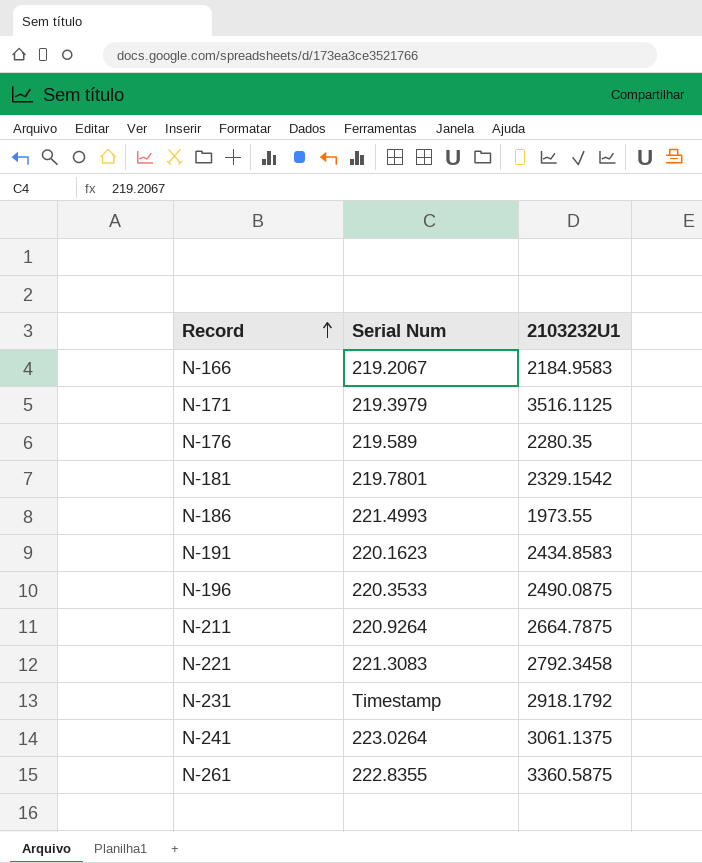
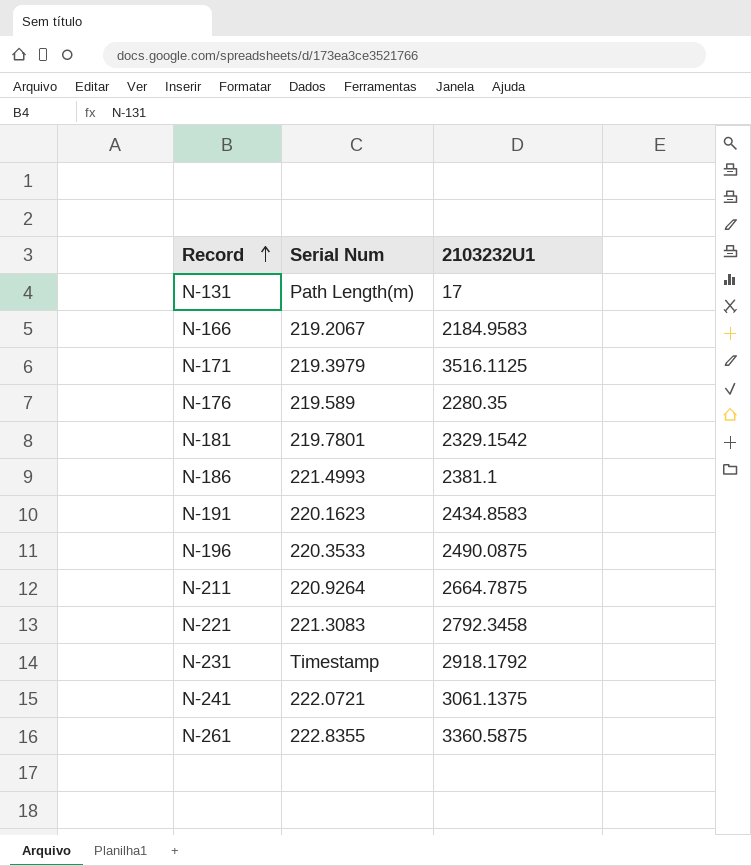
row N-131: none -> Path Length(m) | 17
N-186 | 2103232U1: 1973.55 -> 2381.1
N-241 | Serial Num: 223.0264 -> 222.0721

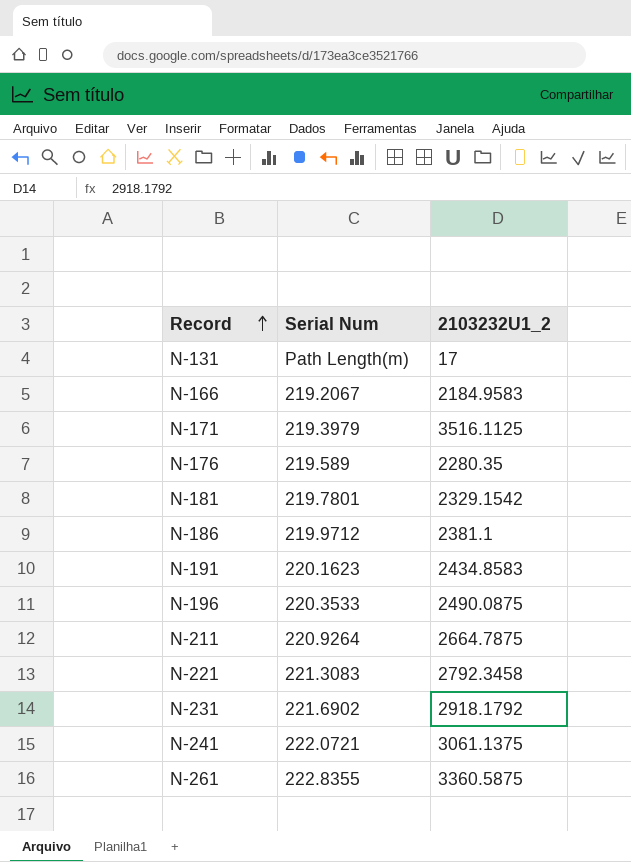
column name: 2103232U1 -> 2103232U1_2
N-186 | Serial Num: 221.4993 -> 219.9712
N-231 | Serial Num: Timestamp -> 221.6902

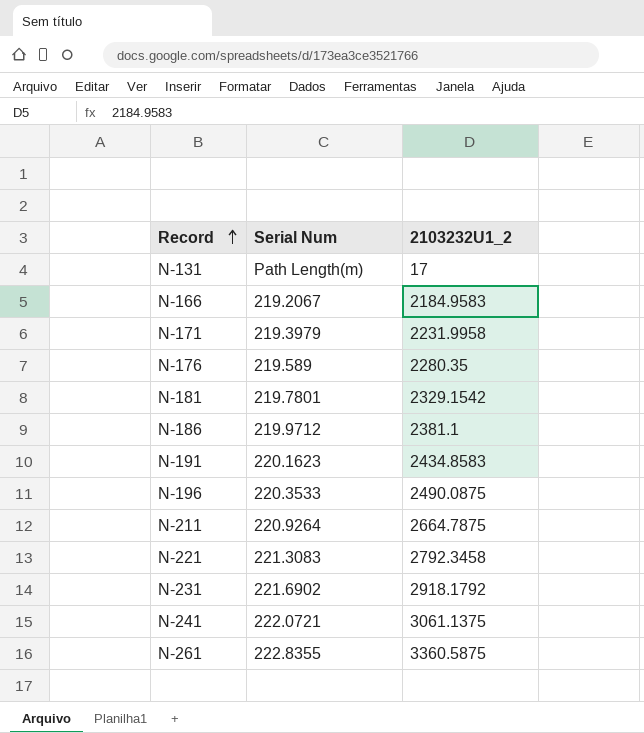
N-171 | 2103232U1_2: 3516.1125 -> 2231.9958

